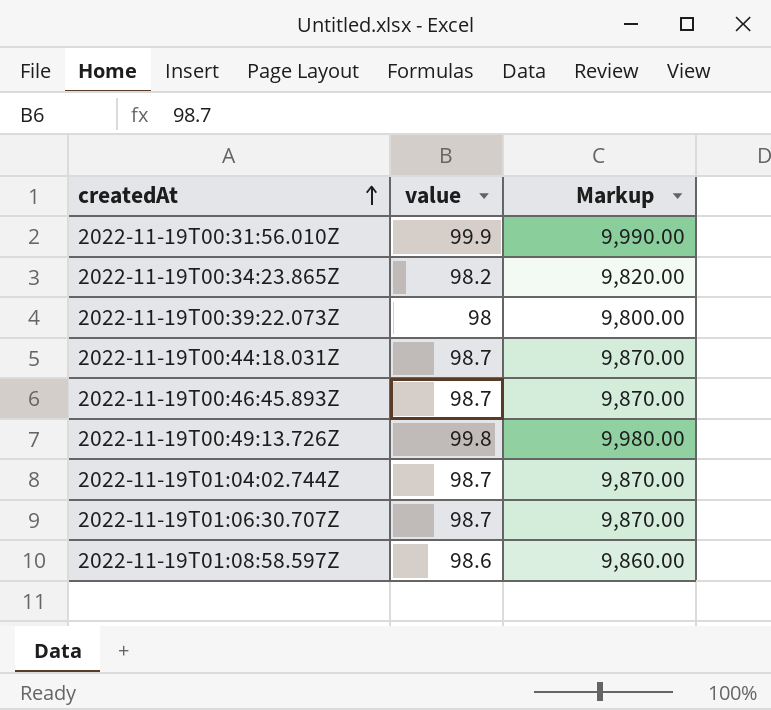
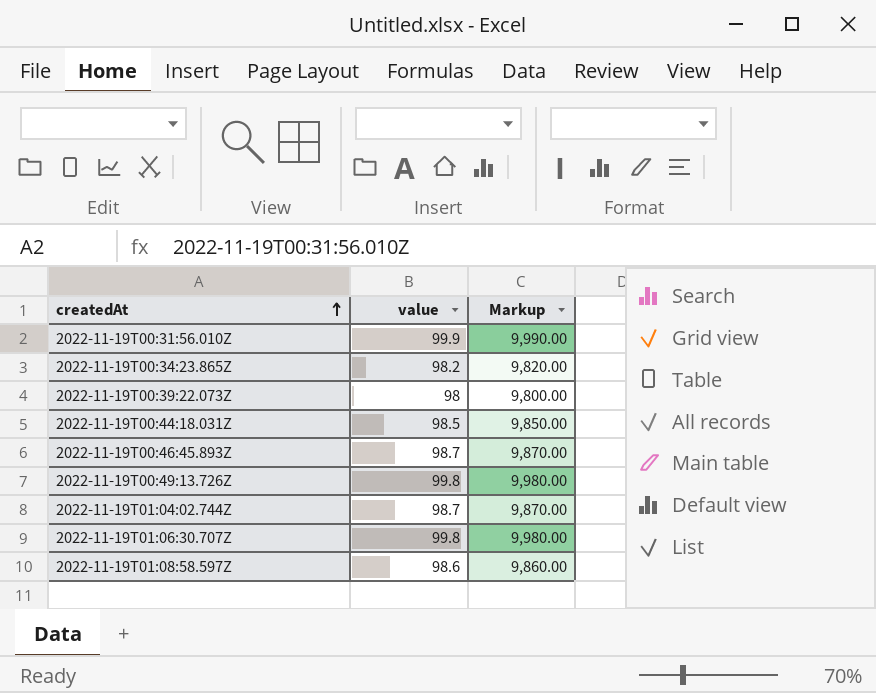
2022-11-19T00:44:18.031Z | value: 98.7 -> 98.5
2022-11-19T00:44:18.031Z | Markup: 9,870.00 -> 9,850.00
2022-11-19T01:06:30.707Z | value: 98.7 -> 99.8
2022-11-19T01:06:30.707Z | Markup: 9,870.00 -> 9,980.00

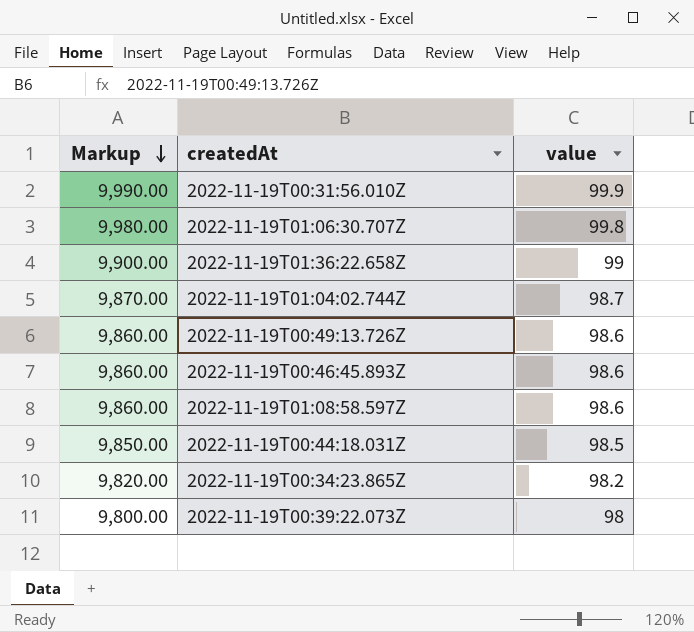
row order: createdAt ascending -> Markup descending
column Markup | position: 3 -> 1
row 2022-11-19T01:36:22.658Z: none -> 9,900.00 | 99
2022-11-19T00:49:13.726Z | Markup: 9,980.00 -> 9,860.00
2022-11-19T00:49:13.726Z | value: 99.8 -> 98.6
2022-11-19T00:46:45.893Z | Markup: 9,870.00 -> 9,860.00
2022-11-19T00:46:45.893Z | value: 98.7 -> 98.6

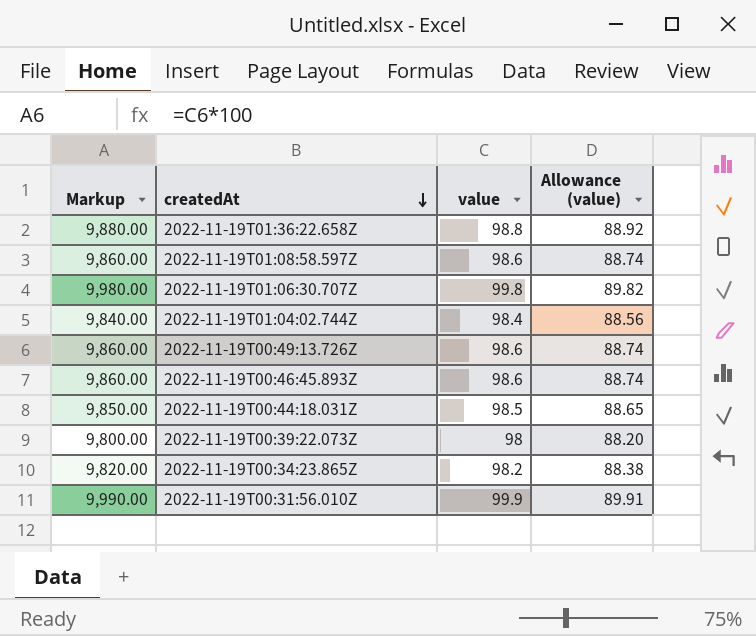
row order: Markup descending -> createdAt descending
column Allowance (value) | formula: none -> [value] * 0.9
2022-11-19T01:36:22.658Z | Markup: 9,900.00 -> 9,880.00
2022-11-19T01:36:22.658Z | value: 99 -> 98.8
2022-11-19T01:04:02.744Z | Markup: 9,870.00 -> 9,840.00
2022-11-19T01:04:02.744Z | value: 98.7 -> 98.4

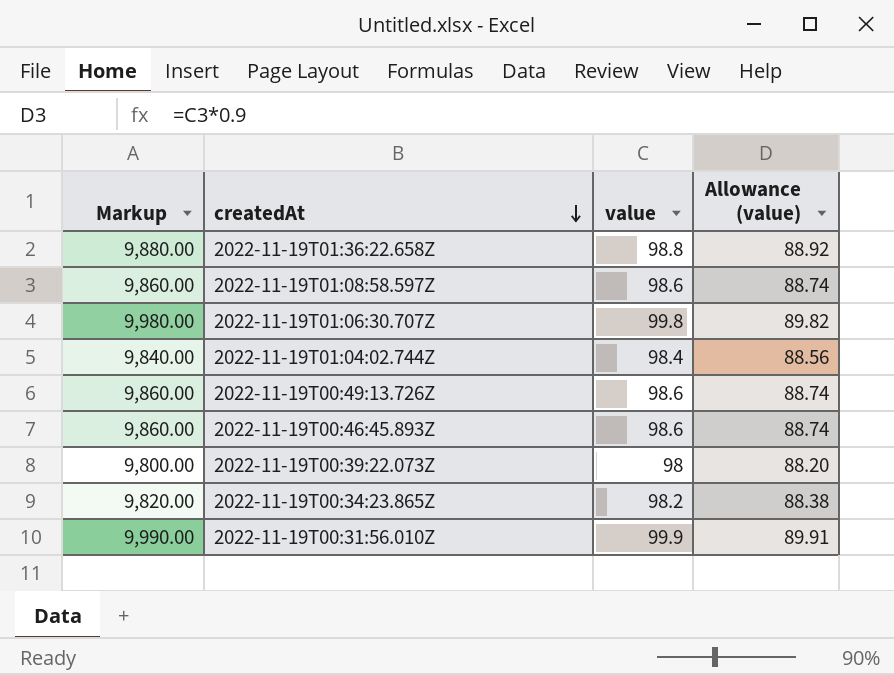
row 2022-11-19T00:44:18.031Z: 9,850.00 | 98.5 | 88.65 -> none

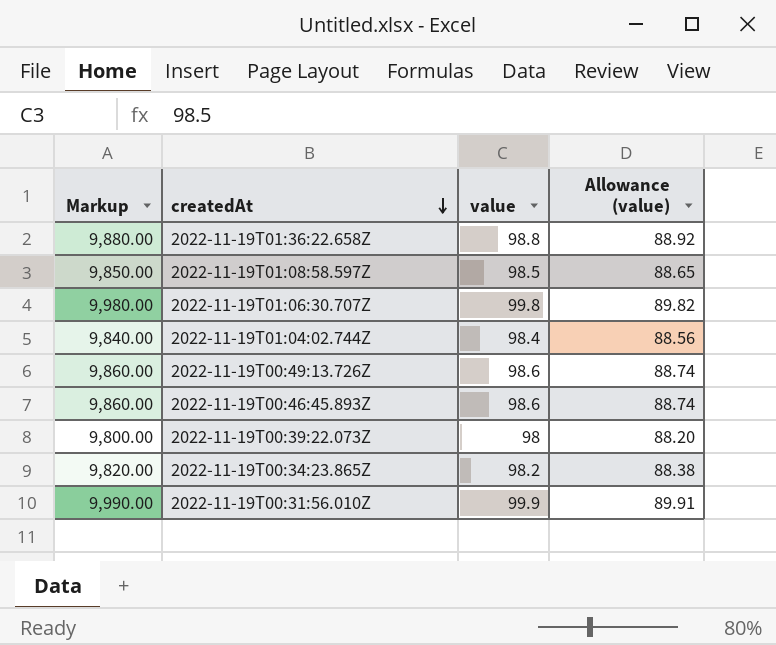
2022-11-19T01:08:58.597Z | Markup: 9,860.00 -> 9,850.00
2022-11-19T01:08:58.597Z | value: 98.6 -> 98.5
2022-11-19T01:08:58.597Z | Allowance (value): 88.74 -> 88.65

